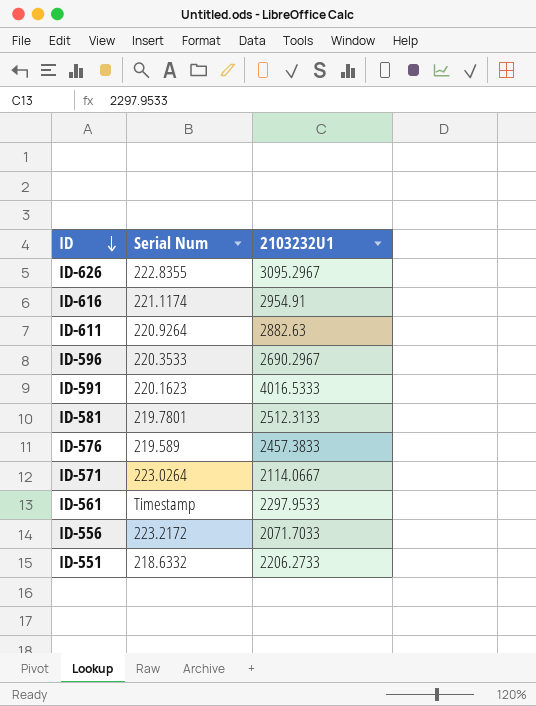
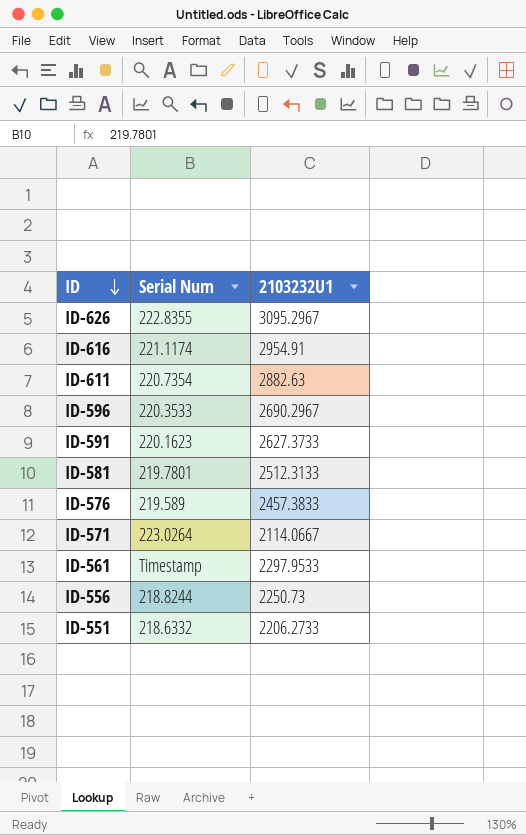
ID-611 | Serial Num: 220.9264 -> 220.7354
ID-591 | 2103232U1: 4016.5333 -> 2627.3733
ID-556 | Serial Num: 223.2172 -> 218.8244
ID-556 | 2103232U1: 2071.7033 -> 2250.73

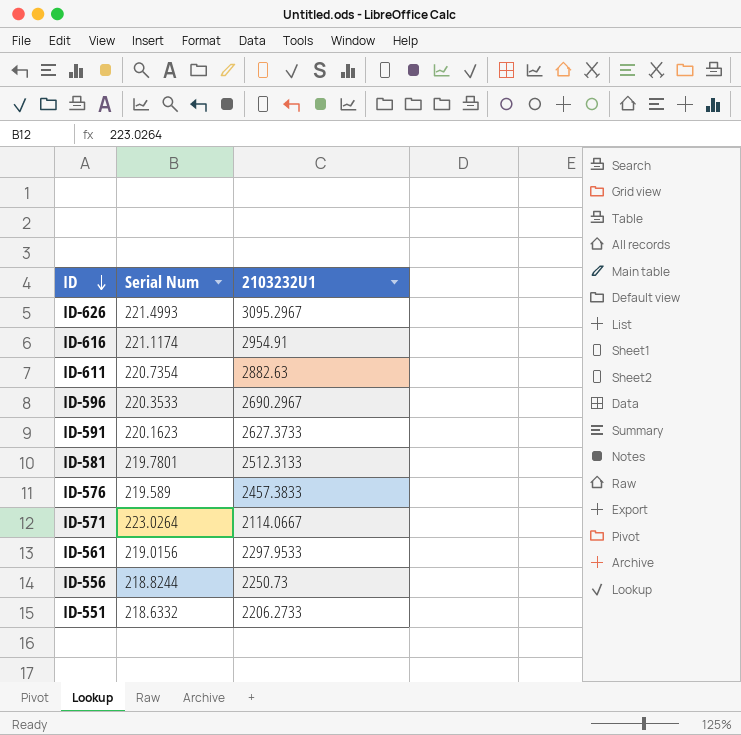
ID-626 | Serial Num: 222.8355 -> 221.4993
ID-561 | Serial Num: Timestamp -> 219.0156

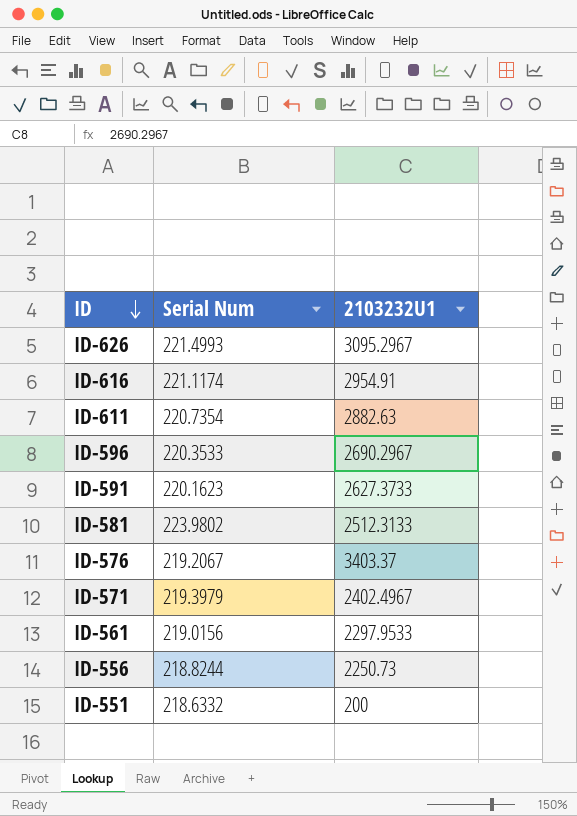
ID-581 | Serial Num: 219.7801 -> 223.9802
ID-576 | Serial Num: 219.589 -> 219.2067
ID-576 | 2103232U1: 2457.3833 -> 3403.37
ID-571 | Serial Num: 223.0264 -> 219.3979
ID-571 | 2103232U1: 2114.0667 -> 2402.4967
ID-551 | 2103232U1: 2206.2733 -> 200

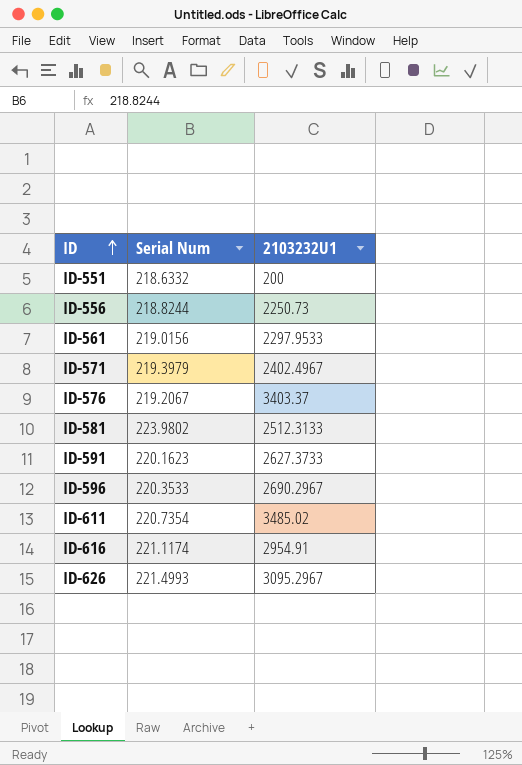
row order: ID descending -> ID ascending
ID-611 | 2103232U1: 2882.63 -> 3485.02

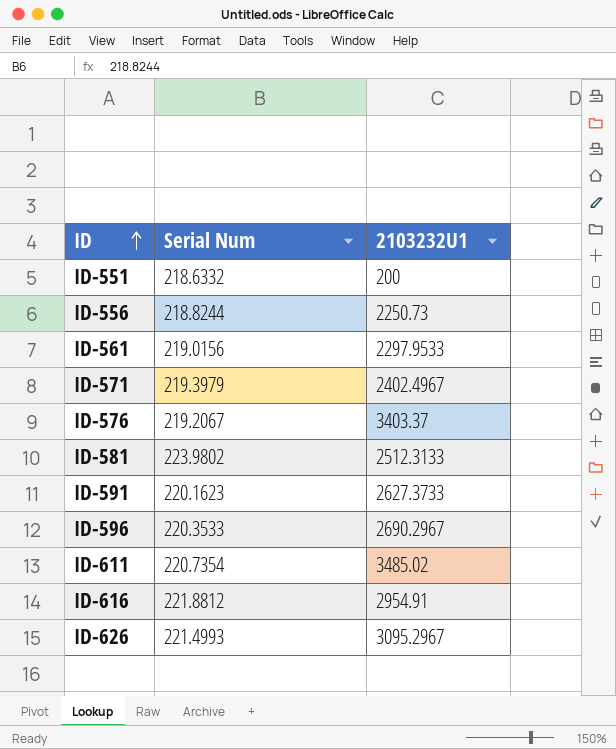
ID-616 | Serial Num: 221.1174 -> 221.8812

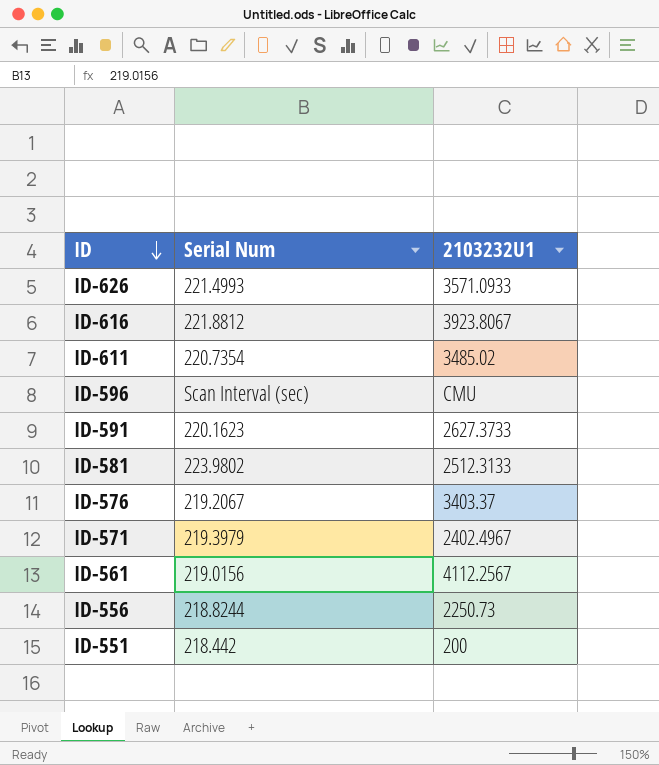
row order: ID ascending -> ID descending
ID-626 | 2103232U1: 3095.2967 -> 3571.0933
ID-616 | 2103232U1: 2954.91 -> 3923.8067
ID-596 | Serial Num: 220.3533 -> Scan Interval (sec)
ID-596 | 2103232U1: 2690.2967 -> CMU
ID-561 | 2103232U1: 2297.9533 -> 4112.2567
ID-551 | Serial Num: 218.6332 -> 218.442

